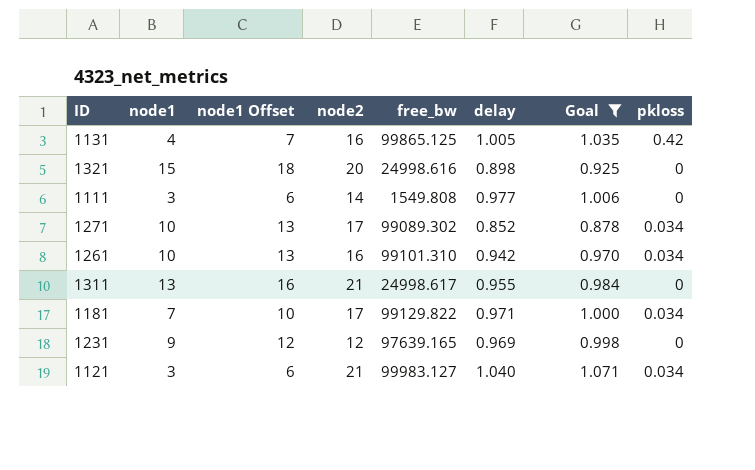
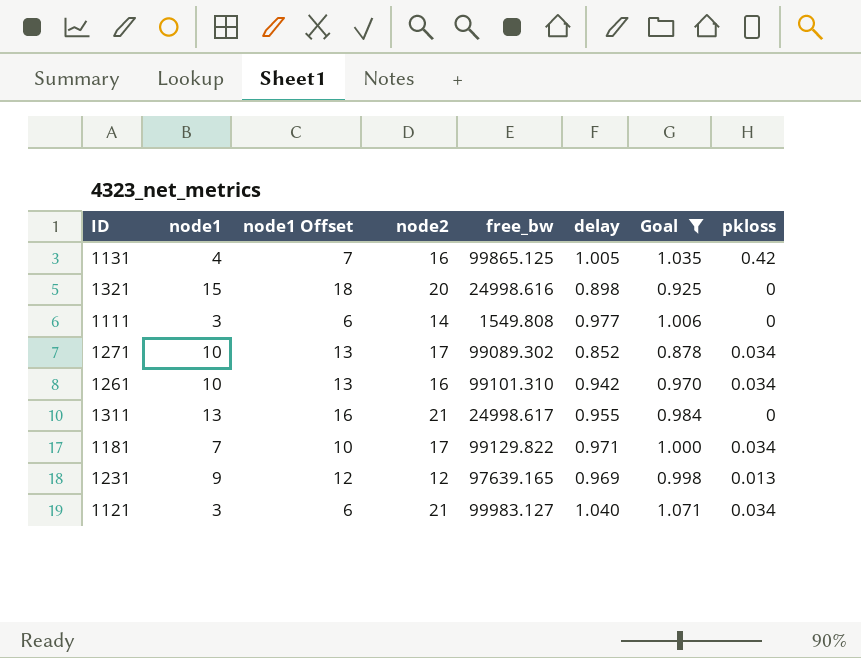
1231 | pkloss: 0 -> 0.013

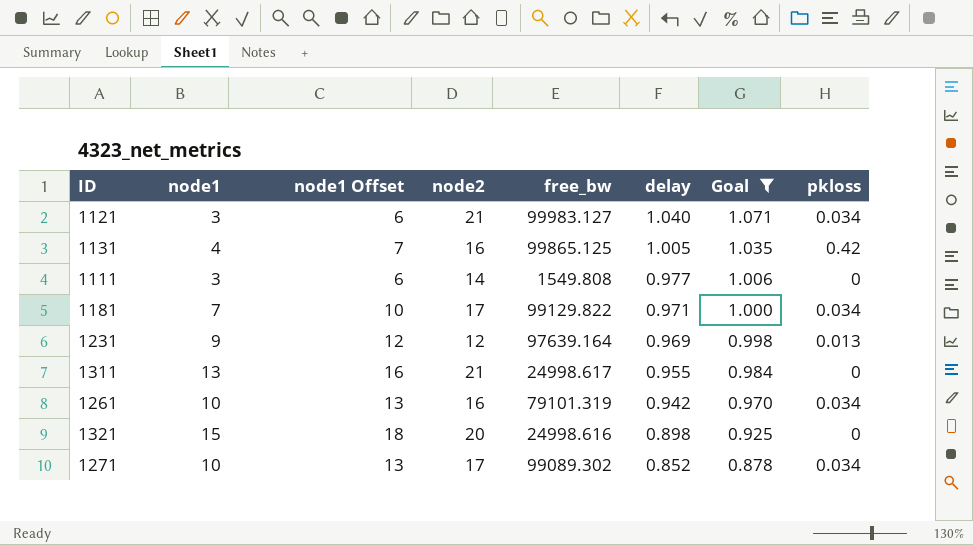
row order: none -> delay descending
1231 | free_bw: 97639.165 -> 97639.164
1261 | free_bw: 99101.310 -> 79101.319

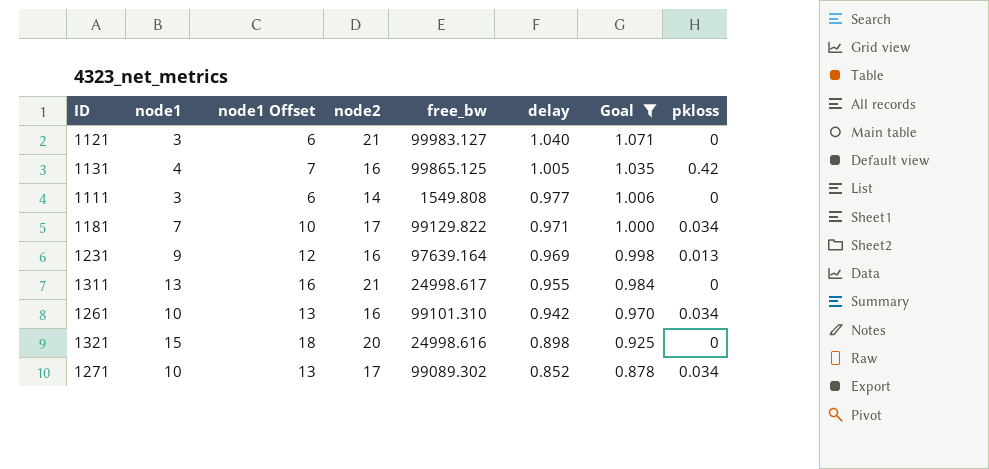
1121 | pkloss: 0.034 -> 0
1231 | node2: 12 -> 16
1261 | free_bw: 79101.319 -> 99101.310

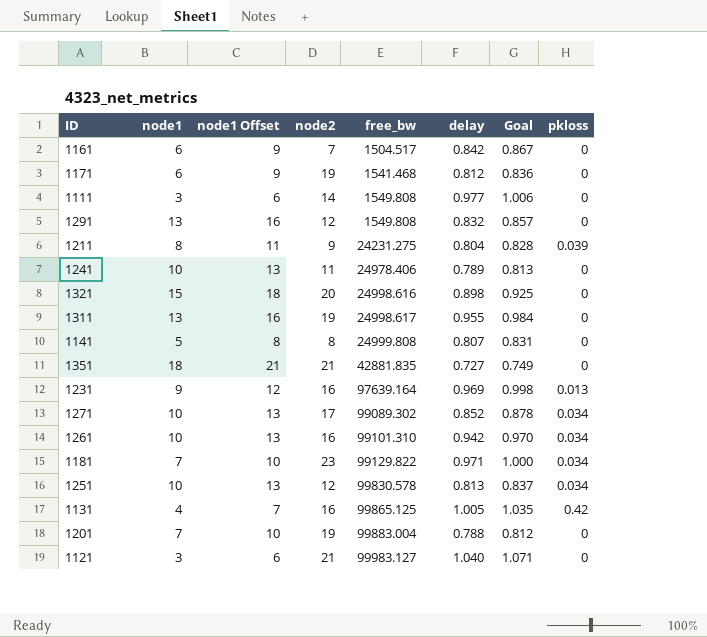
filter: Goal >= 0.878 -> none
row order: delay descending -> free_bw ascending
1311 | node2: 21 -> 19
1181 | node2: 17 -> 23

